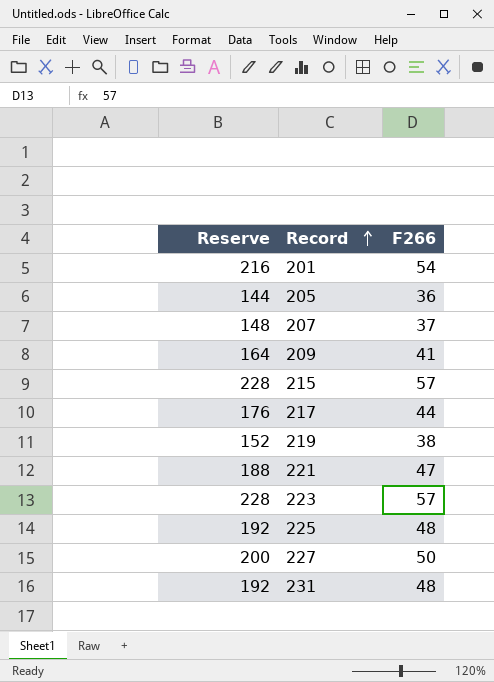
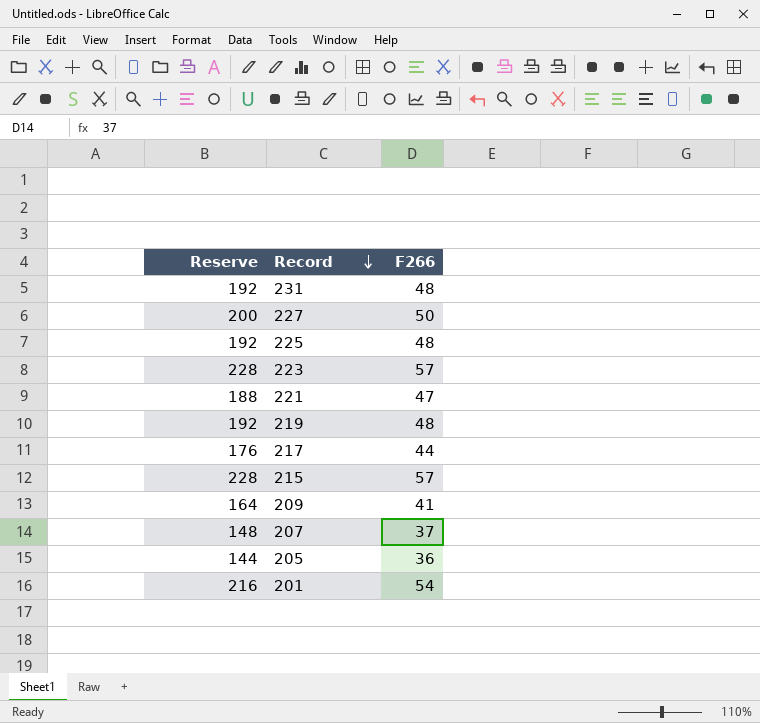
row order: Record ascending -> Record descending
219 | Reserve: 152 -> 192
219 | F266: 38 -> 48

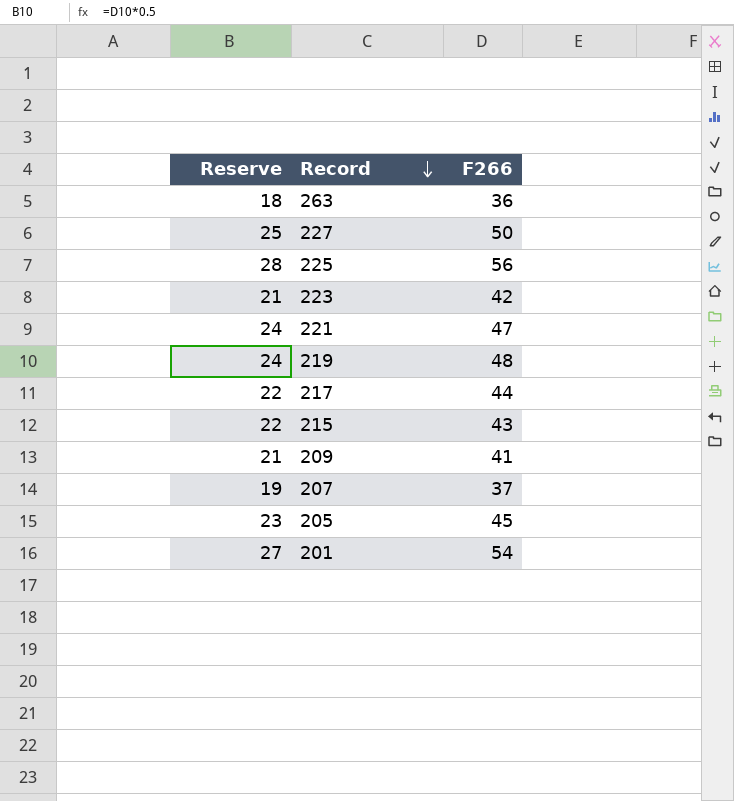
column Reserve | formula: [F266] * 4 -> [F266] * 0.5
row 231: 192 | 48 -> none
row 263: none -> 18 | 36
225 | F266: 48 -> 56
223 | F266: 57 -> 42
215 | F266: 57 -> 43
205 | F266: 36 -> 45

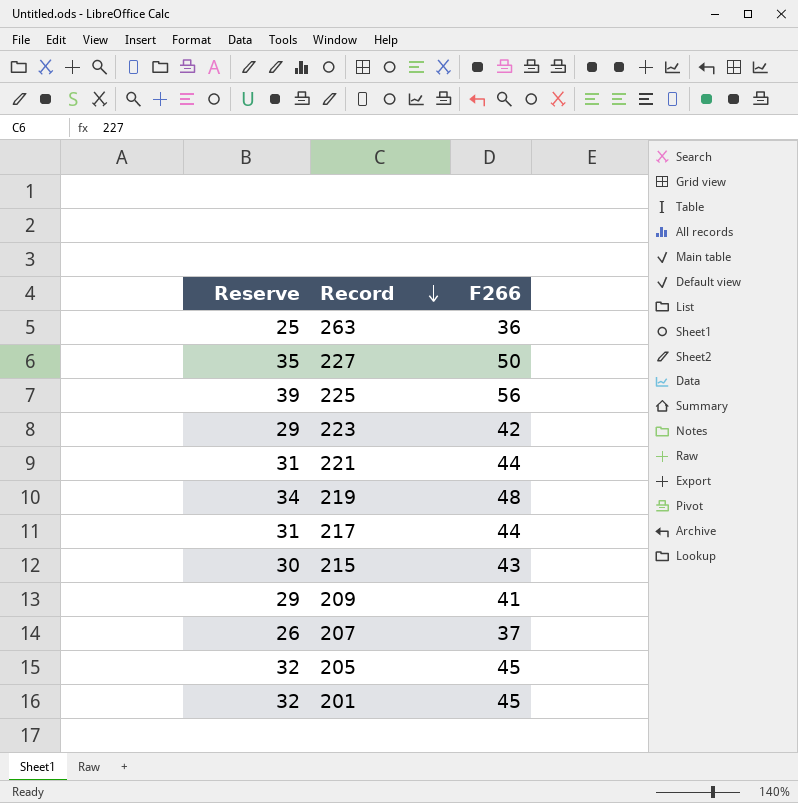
column Reserve | formula: [F266] * 0.5 -> [F266] * 0.7
221 | F266: 47 -> 44
201 | F266: 54 -> 45

